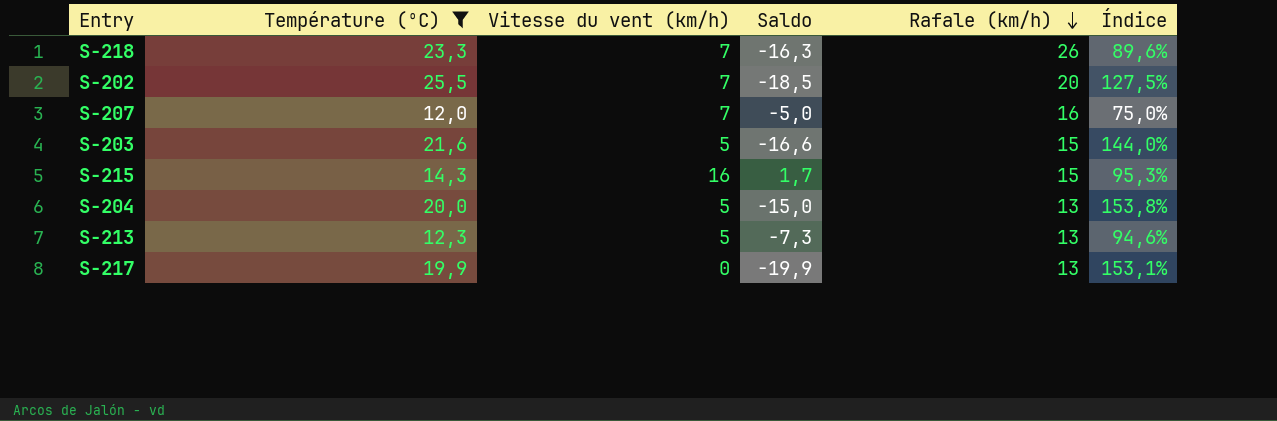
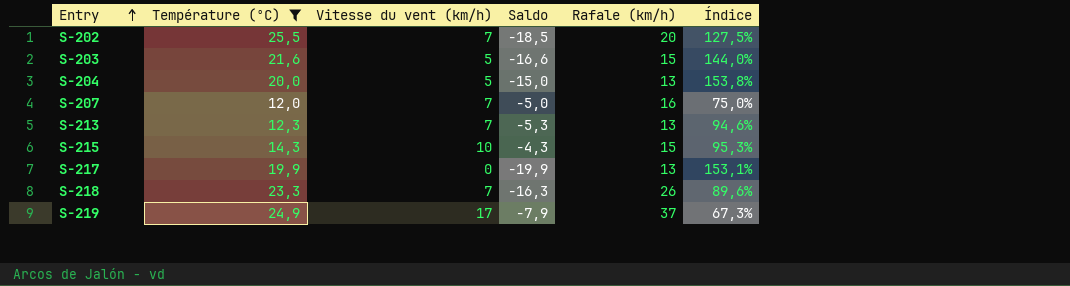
row order: Rafale (km/h) descending -> Entry ascending
S-213 | Vitesse du vent (km/h): 5 -> 7
S-213 | Saldo: -7,3 -> -5,3
S-215 | Vitesse du vent (km/h): 16 -> 10
S-215 | Saldo: 1,7 -> -4,3
row S-219: none -> 24,9 | 17 | -7,9 | 37 | 67,3%

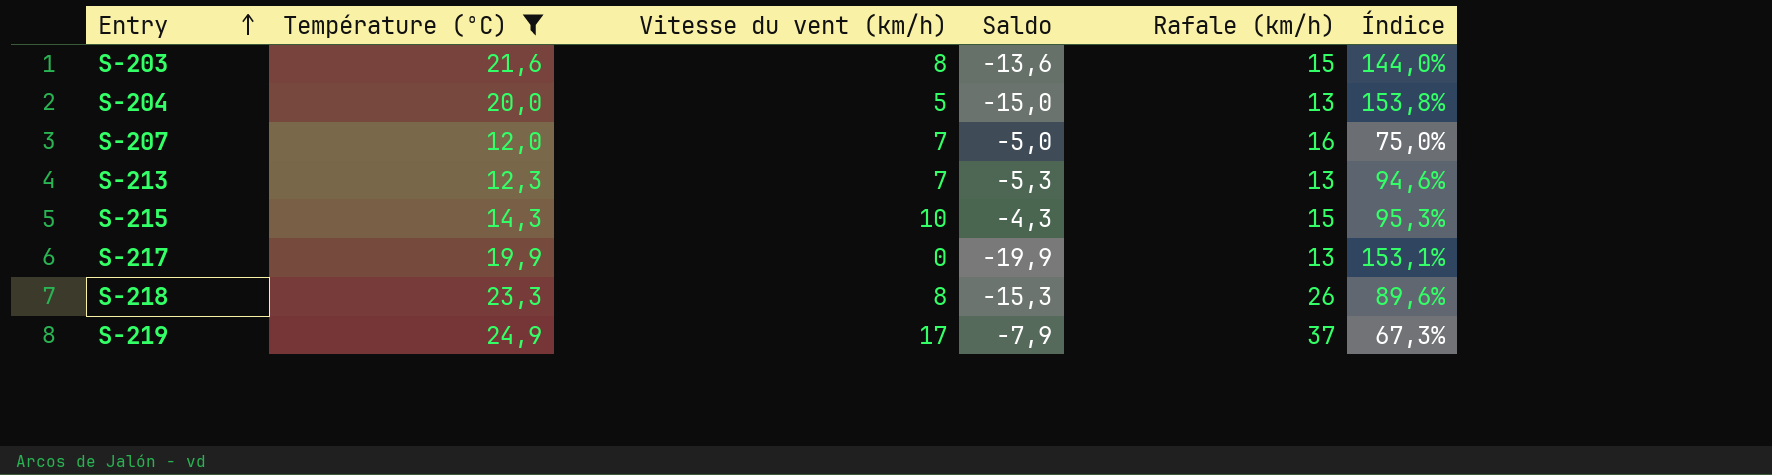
row S-202: 25,5 | 7 | -18,5 | 20 | 127,5% -> none
S-203 | Vitesse du vent (km/h): 5 -> 8
S-203 | Saldo: -16,6 -> -13,6
S-218 | Vitesse du vent (km/h): 7 -> 8
S-218 | Saldo: -16,3 -> -15,3

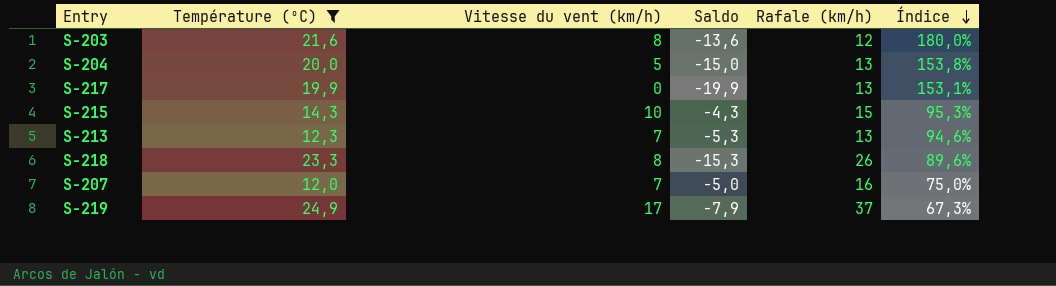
row order: Entry ascending -> Índice descending
S-203 | Rafale (km/h): 15 -> 12
S-203 | Índice: 144,0% -> 180,0%

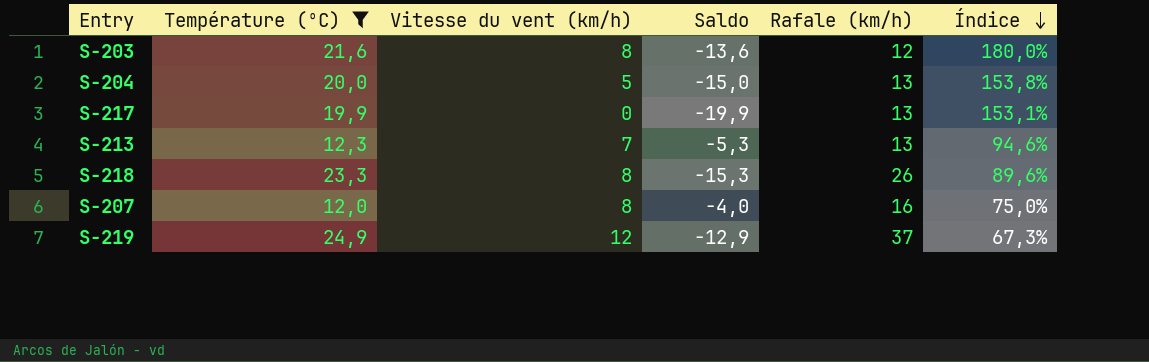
row S-215: 14,3 | 10 | -4,3 | 15 | 95,3% -> none
S-207 | Vitesse du vent (km/h): 7 -> 8
S-207 | Saldo: -5,0 -> -4,0
S-219 | Vitesse du vent (km/h): 17 -> 12
S-219 | Saldo: -7,9 -> -12,9

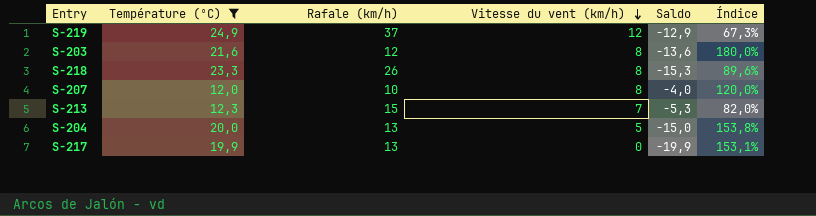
row order: Índice descending -> Vitesse du vent (km/h) descending
column Rafale (km/h) | position: 5 -> 3
S-207 | Rafale (km/h): 16 -> 10
S-207 | Índice: 75,0% -> 120,0%
S-213 | Rafale (km/h): 13 -> 15
S-213 | Índice: 94,6% -> 82,0%

